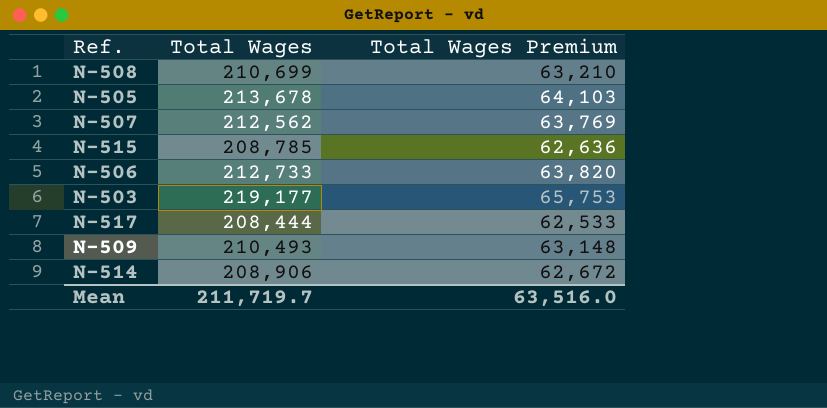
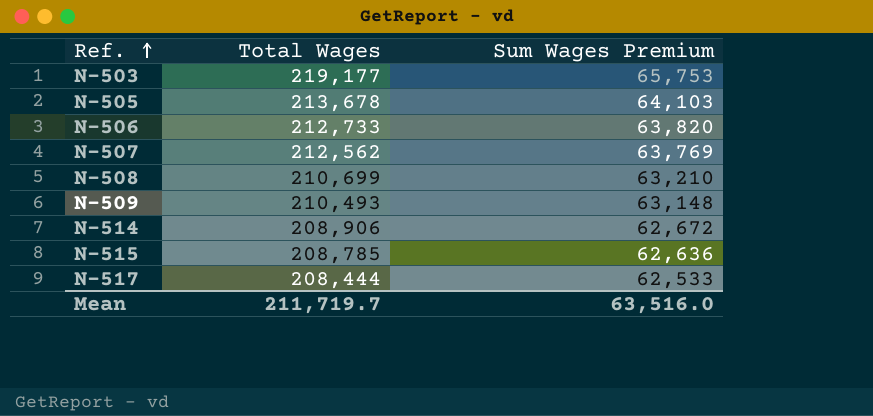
row order: none -> Ref. ascending
column name: Total Wages Premium -> Sum Wages Premium

